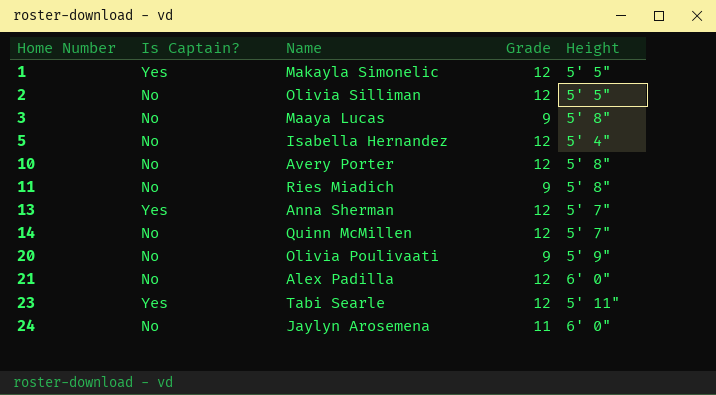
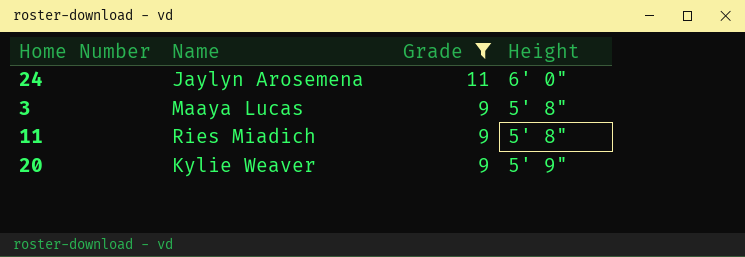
filter: none -> Grade != 12
row order: Home Number ascending -> Grade descending
column Is Captain? | position: 2 -> none
20 | Name: Olivia Poulivaati -> Kylie Weaver

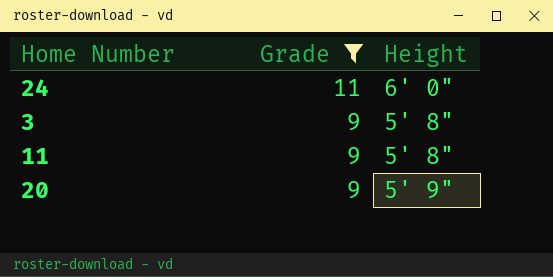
column Name | position: 2 -> none

